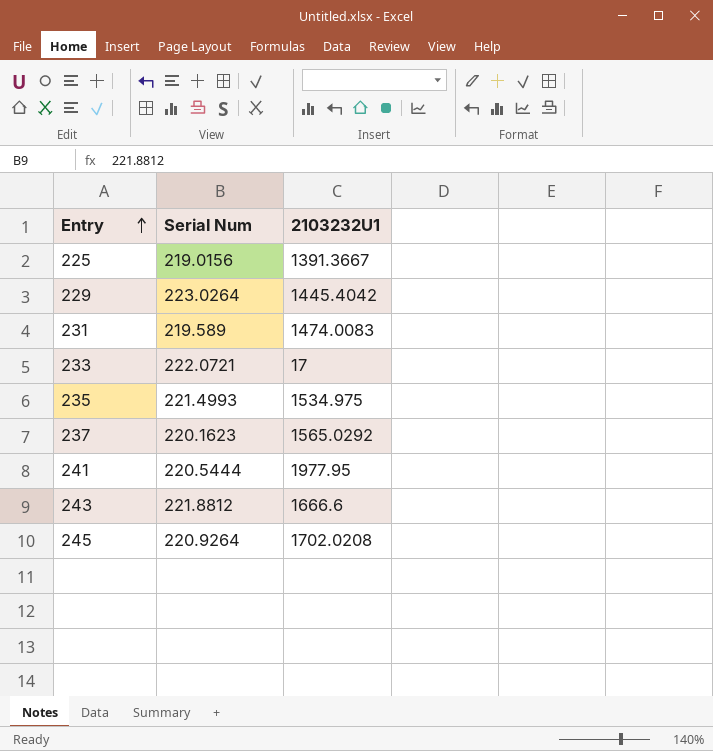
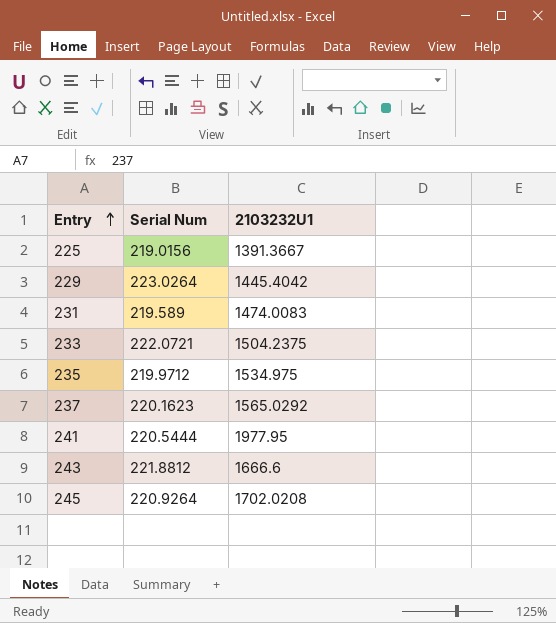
233 | 2103232U1: 17 -> 1504.2375
235 | Serial Num: 221.4993 -> 219.9712

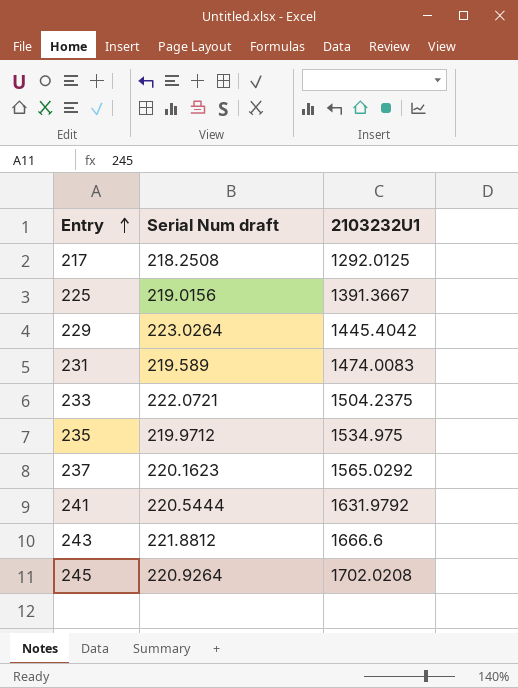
column name: Serial Num -> Serial Num draft
row 217: none -> 218.2508 | 1292.0125
241 | 2103232U1: 1977.95 -> 1631.9792

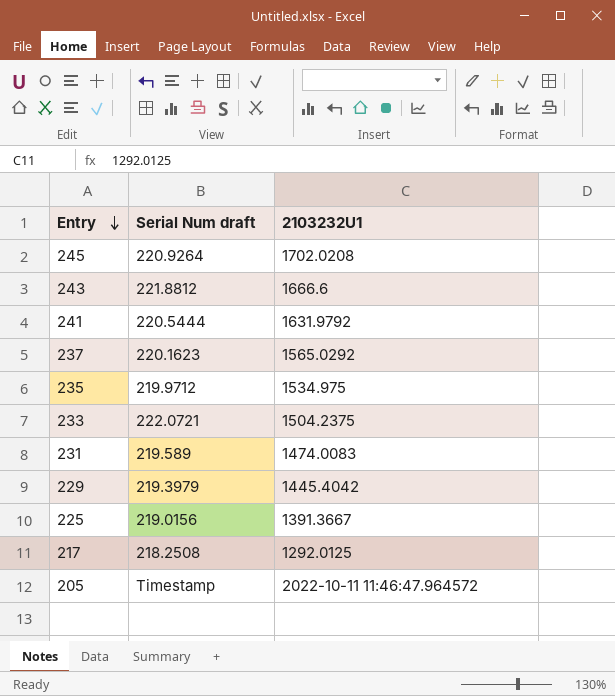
row order: Entry ascending -> Entry descending
229 | Serial Num draft: 223.0264 -> 219.3979
row 205: none -> Timestamp | 2022-10-11 11:46:47.964572

